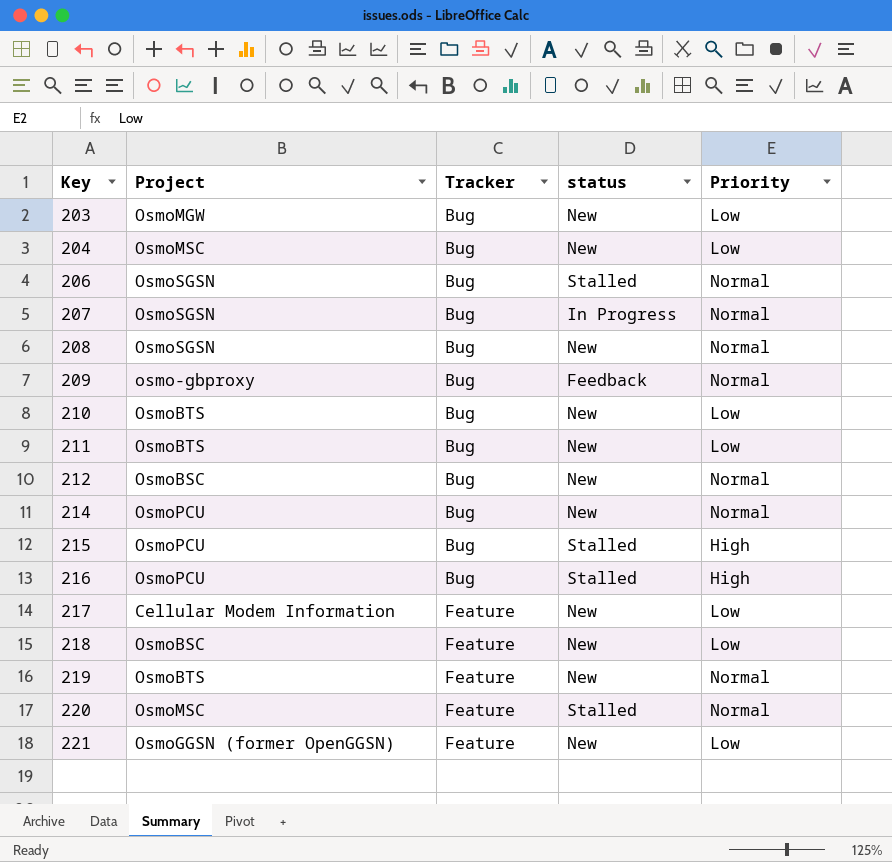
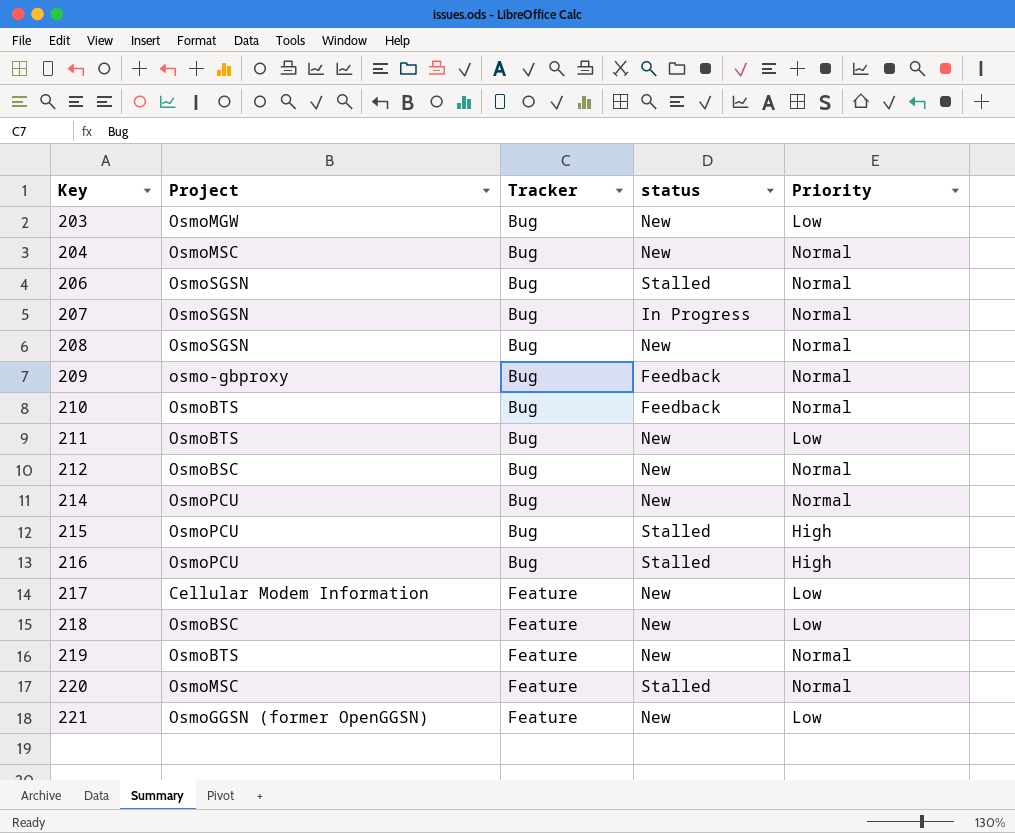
204 | Priority: Low -> Normal
210 | status: New -> Feedback
210 | Priority: Low -> Normal

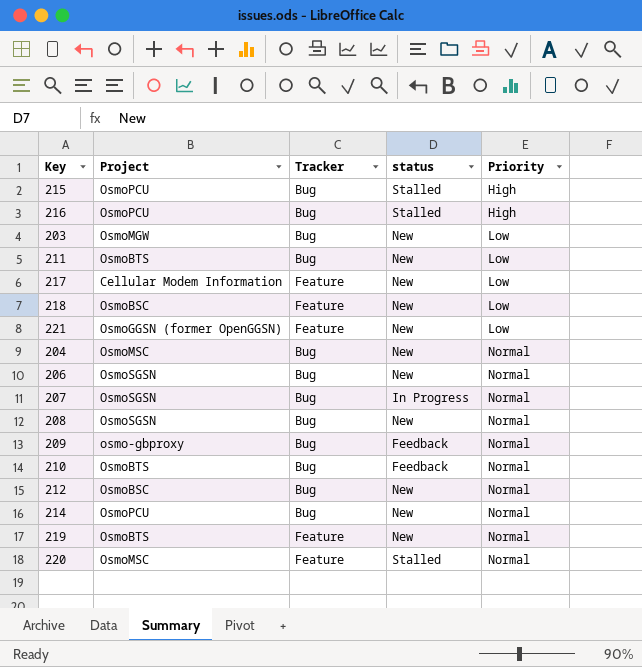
row order: Key ascending -> Priority ascending
206 | status: Stalled -> New

